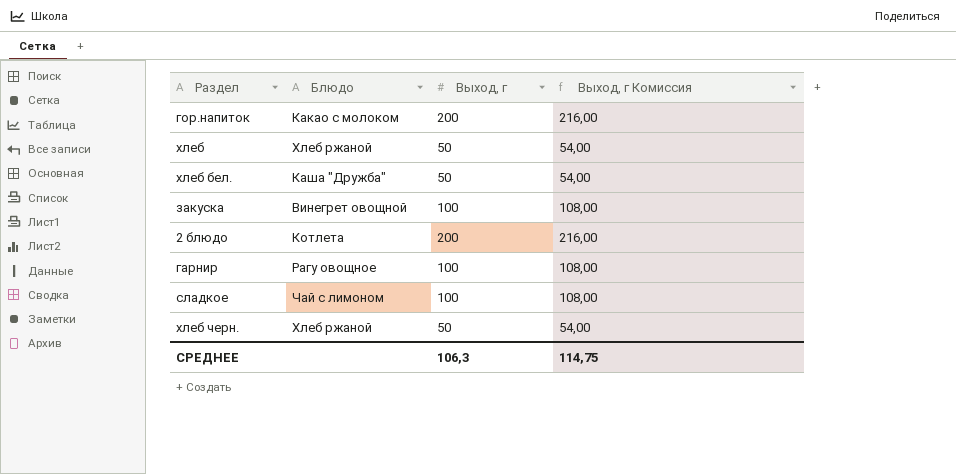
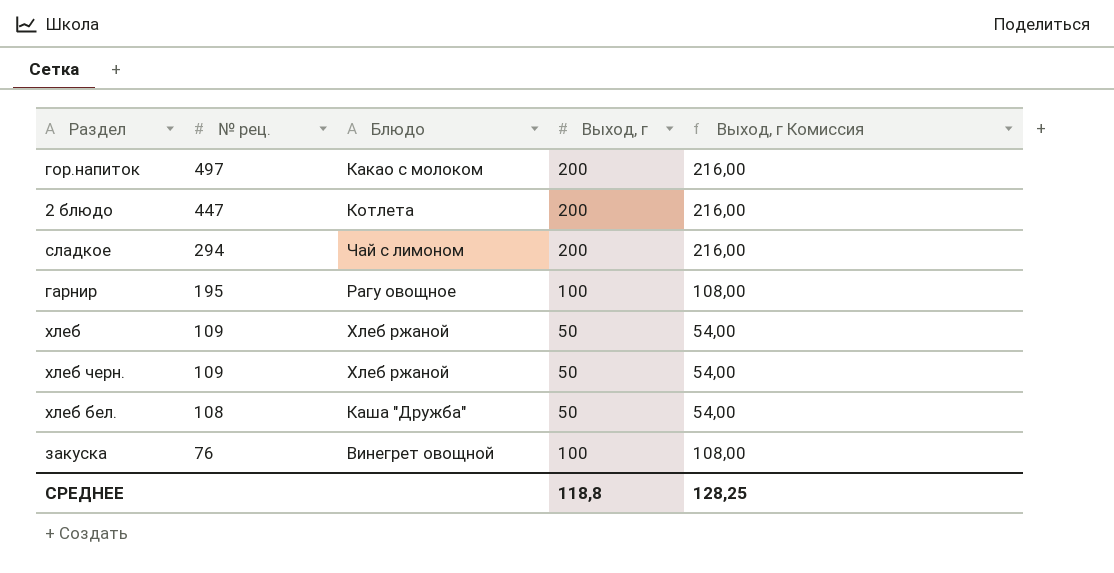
row order: none -> № рец. descending
column № рец. | position: none -> 2
сладкое | Выход, г: 100 -> 200
сладкое | Выход, г Комиссия: 108,00 -> 216,00
СРЕДНЕЕ | Выход, г: 106,3 -> 118,8
СРЕДНЕЕ | Выход, г Комиссия: 114,75 -> 128,25

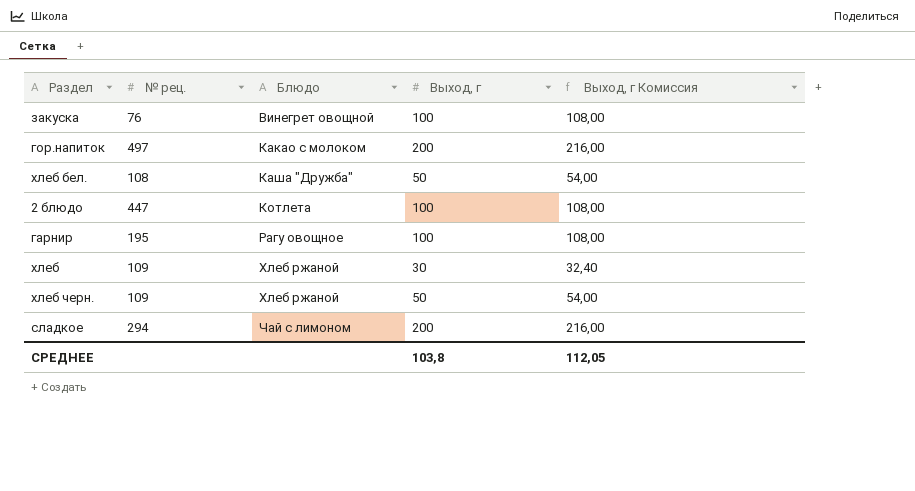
row order: № рец. descending -> Блюдо ascending
2 блюдо | Выход, г: 200 -> 100
2 блюдо | Выход, г Комиссия: 216,00 -> 108,00
хлеб | Выход, г: 50 -> 30
хлеб | Выход, г Комиссия: 54,00 -> 32,40
СРЕДНЕЕ | Выход, г: 118,8 -> 103,8
СРЕДНЕЕ | Выход, г Комиссия: 128,25 -> 112,05

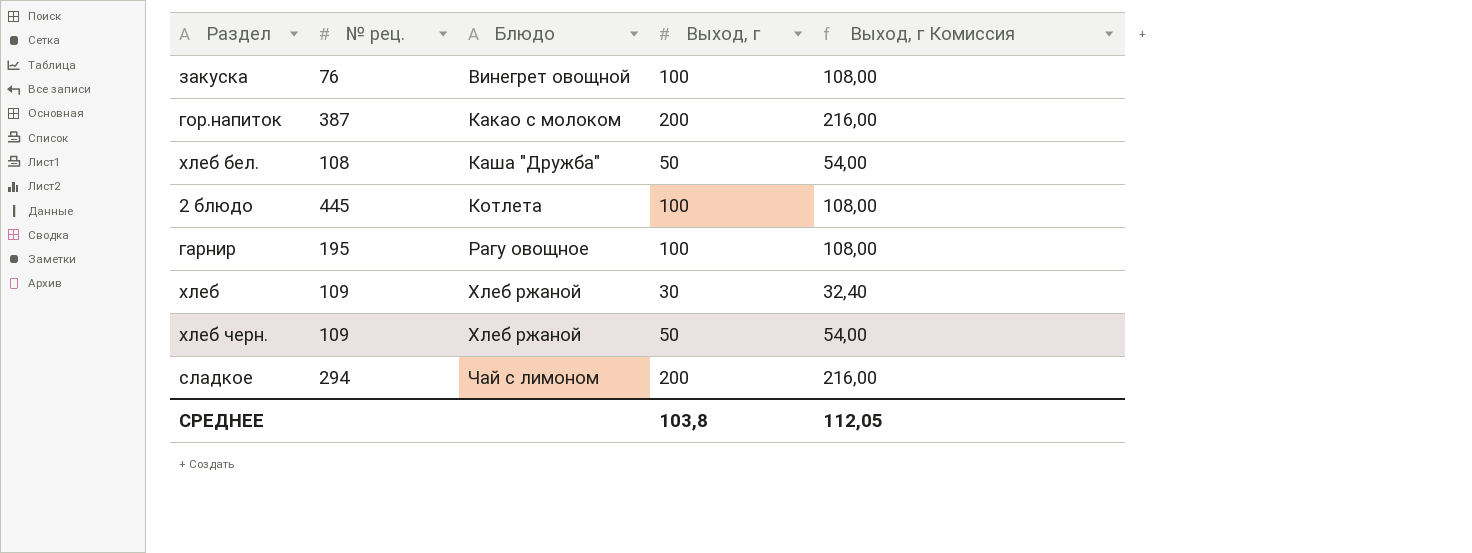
гор.напиток | № рец.: 497 -> 387
2 блюдо | № рец.: 447 -> 445

